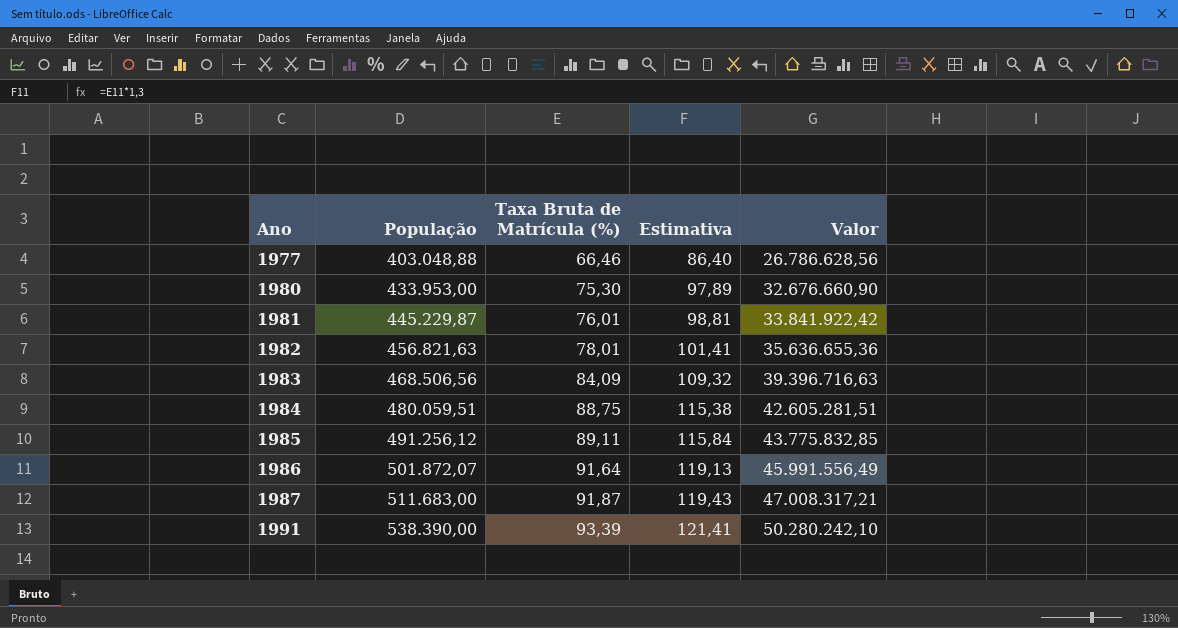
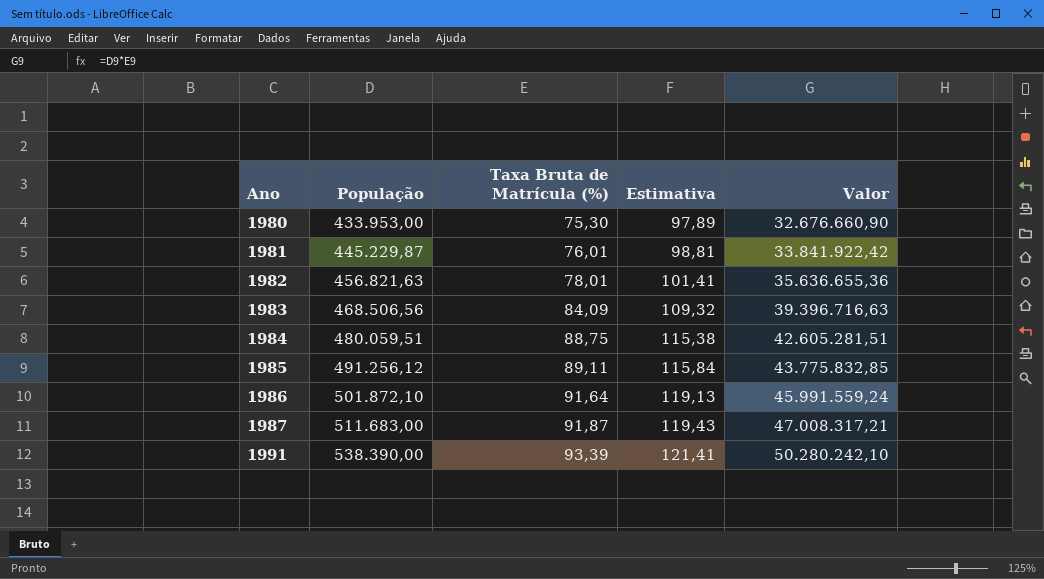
row 1977: 403.048,88 | 66,46 | 86,40 | 26.786.628,56 -> none
1986 | População: 501.872,07 -> 501.872,10
1986 | Valor: 45.991.556,49 -> 45.991.559,24

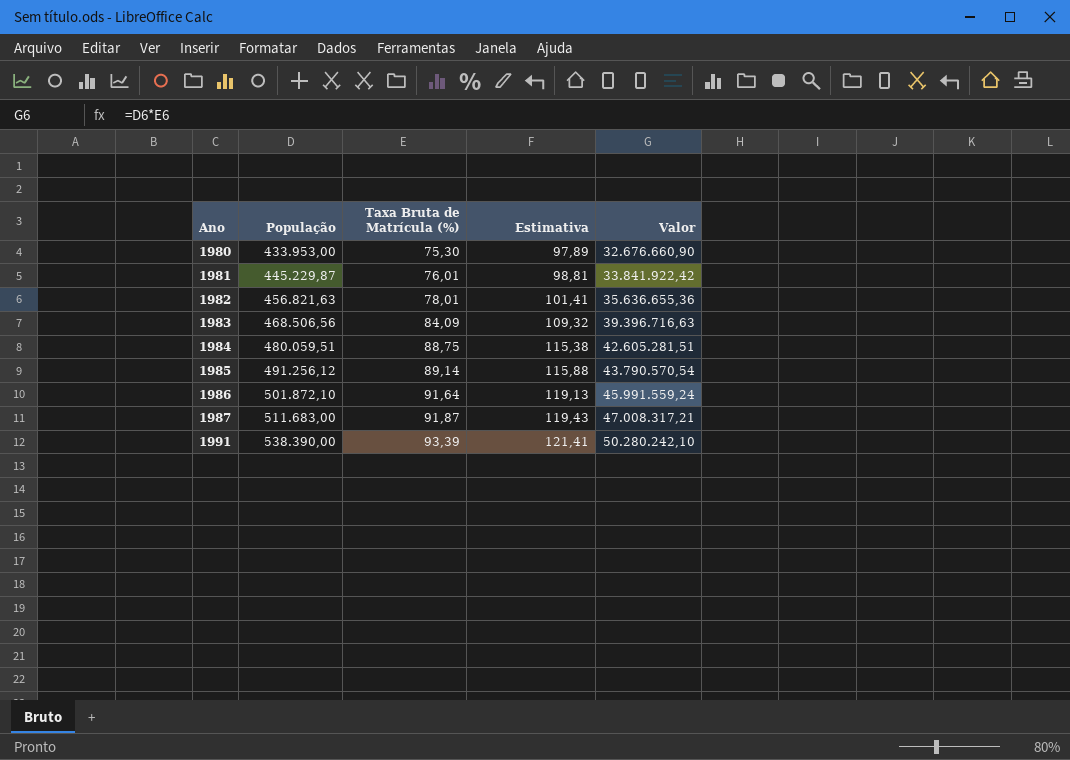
1985 | Taxa Bruta de Matrícula (%): 89,11 -> 89,14
1985 | Estimativa: 115,84 -> 115,88
1985 | Valor: 43.775.832,85 -> 43.790.570,54

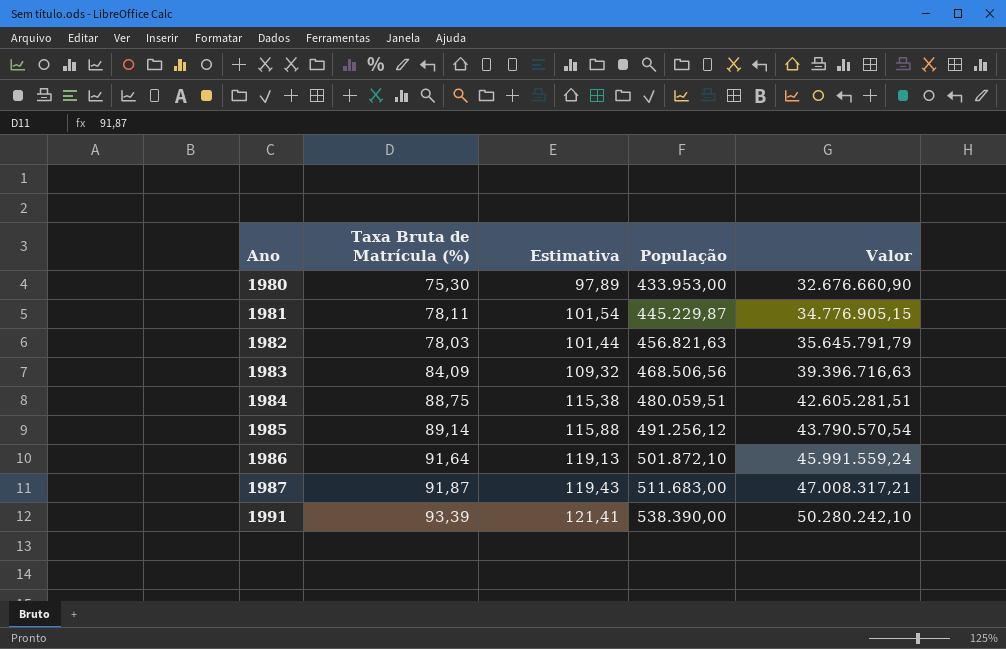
column População | position: 2 -> 4
1981 | Taxa Bruta de Matrícula (%): 76,01 -> 78,11
1981 | Estimativa: 98,81 -> 101,54
1981 | Valor: 33.841.922,42 -> 34.776.905,15
1982 | Taxa Bruta de Matrícula (%): 78,01 -> 78,03
1982 | Estimativa: 101,41 -> 101,44
1982 | Valor: 35.636.655,36 -> 35.645.791,79

